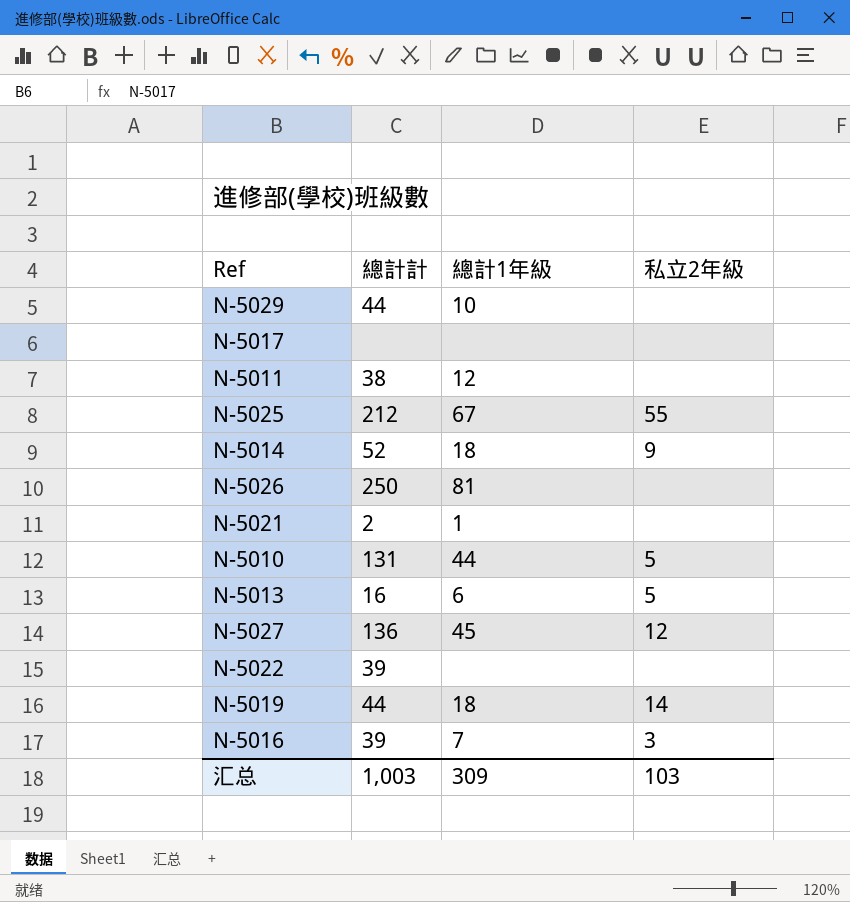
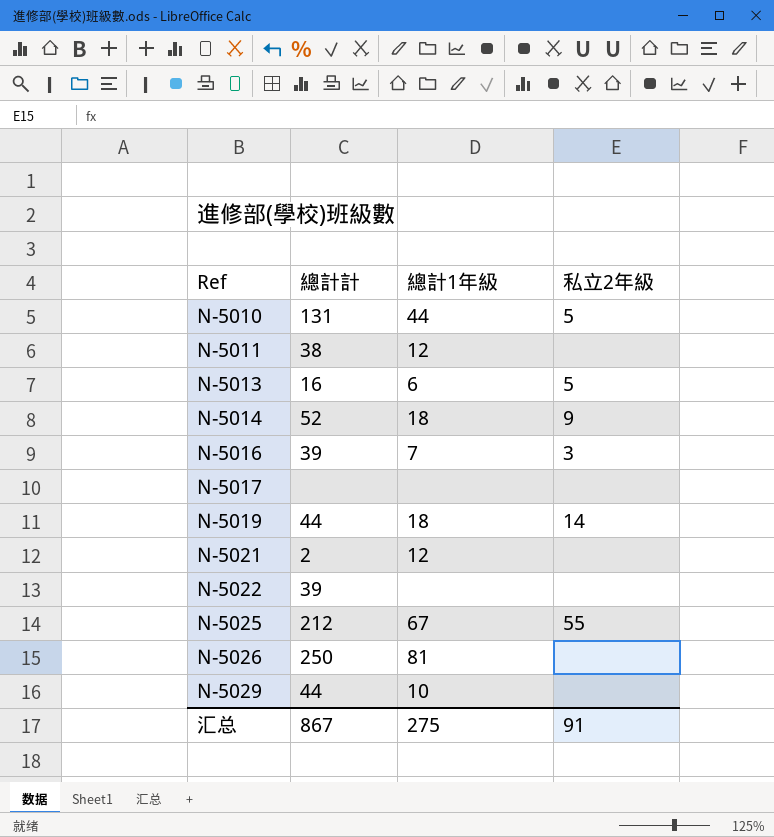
row order: none -> Ref ascending
row N-5027: 136 | 45 | 12 -> none
N-5021 | 總計1年級: 1 -> 12
汇总 | 總計計: 1,003 -> 867
汇总 | 總計1年級: 309 -> 275
汇总 | 私立2年級: 103 -> 91

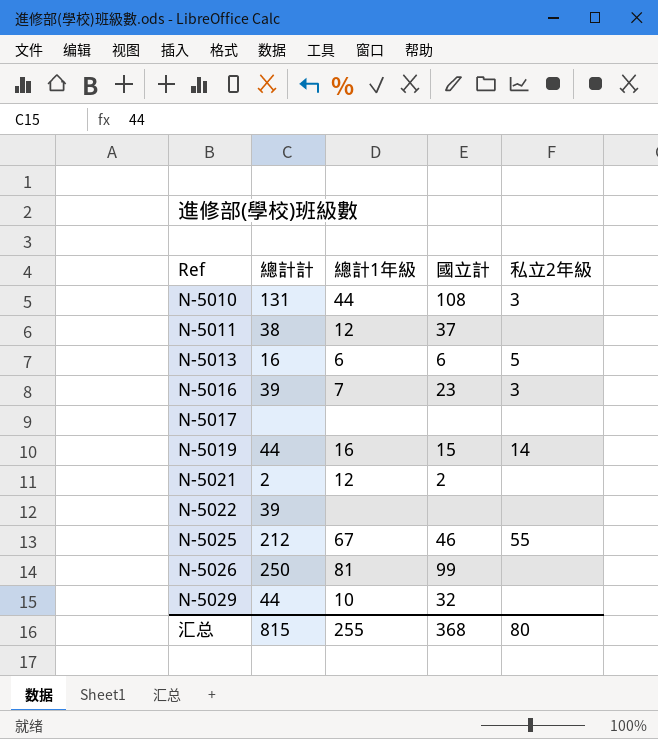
column 國立計 | position: none -> 4
row N-5014: 52 | 18 | 9 -> none
N-5010 | 私立2年級: 5 -> 3
N-5019 | 總計1年級: 18 -> 16
汇总 | 總計計: 867 -> 815
汇总 | 總計1年級: 275 -> 255
汇总 | 私立2年級: 91 -> 80

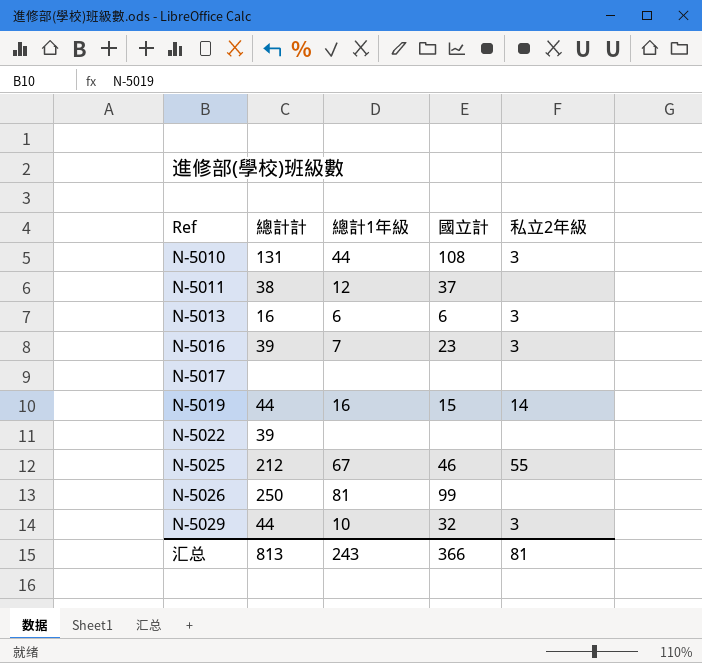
row N-5021: 2 | 12 | 2 | none -> none
N-5013 | 私立2年級: 5 -> 3
N-5029 | 私立2年級: none -> 3
汇总 | 總計計: 815 -> 813
汇总 | 總計1年級: 255 -> 243
汇总 | 國立計: 368 -> 366
汇总 | 私立2年級: 80 -> 81

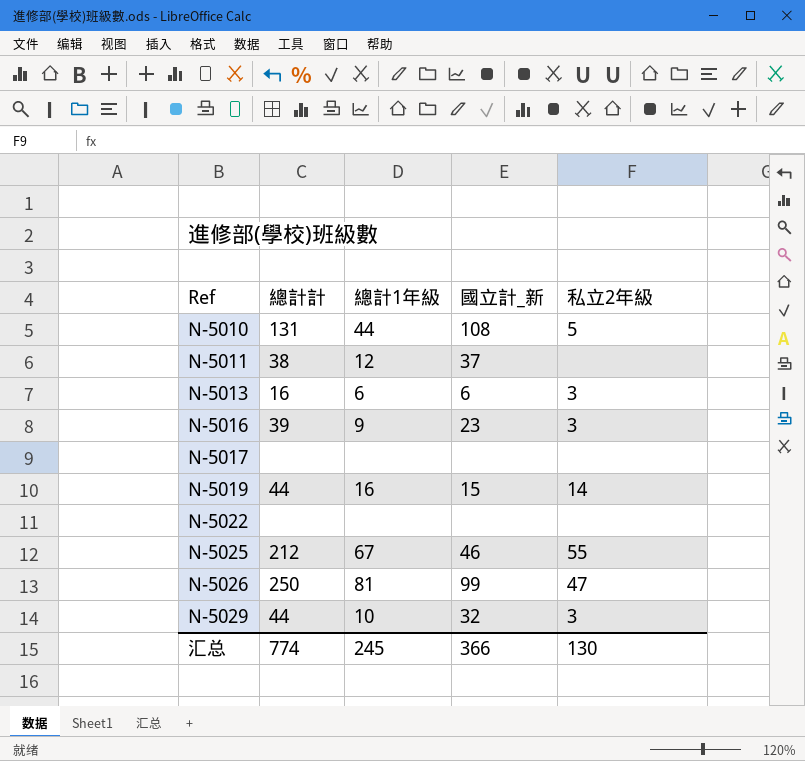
column name: 國立計 -> 國立計_新
N-5010 | 私立2年級: 3 -> 5
N-5016 | 總計1年級: 7 -> 9
N-5022 | 總計計: 39 -> none
N-5026 | 私立2年級: none -> 47
汇总 | 總計計: 813 -> 774
汇总 | 總計1年級: 243 -> 245
汇总 | 私立2年級: 81 -> 130

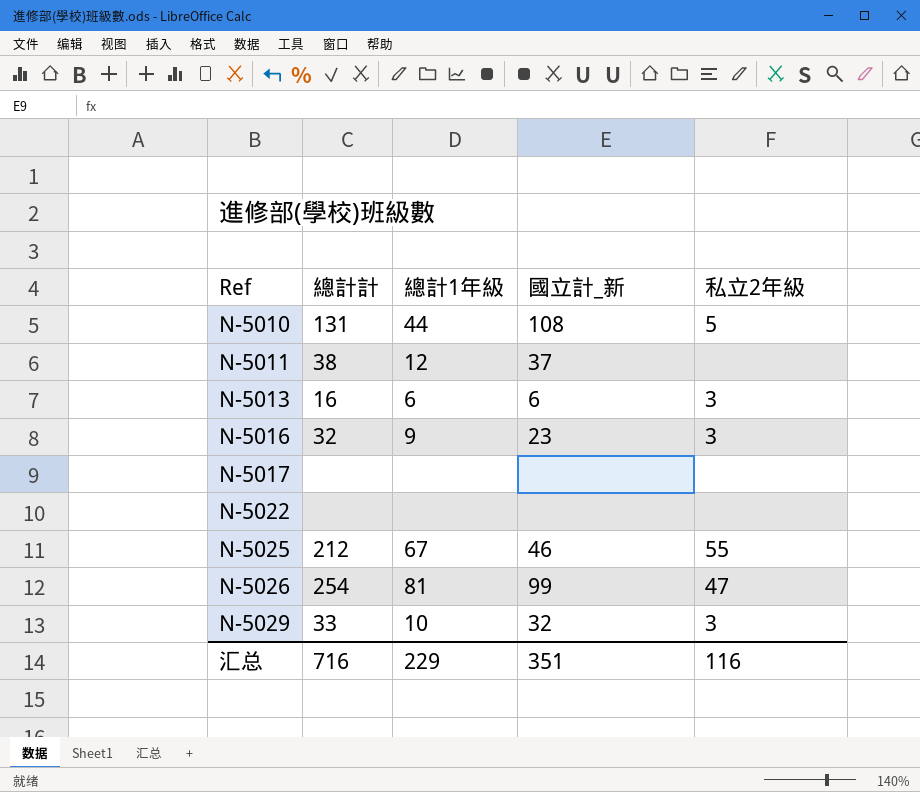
row N-5019: 44 | 16 | 15 | 14 -> none
N-5016 | 總計計: 39 -> 32
N-5026 | 總計計: 250 -> 254
N-5029 | 總計計: 44 -> 33
汇总 | 總計計: 774 -> 716
汇总 | 總計1年級: 245 -> 229
汇总 | 國立計_新: 366 -> 351
汇总 | 私立2年級: 130 -> 116

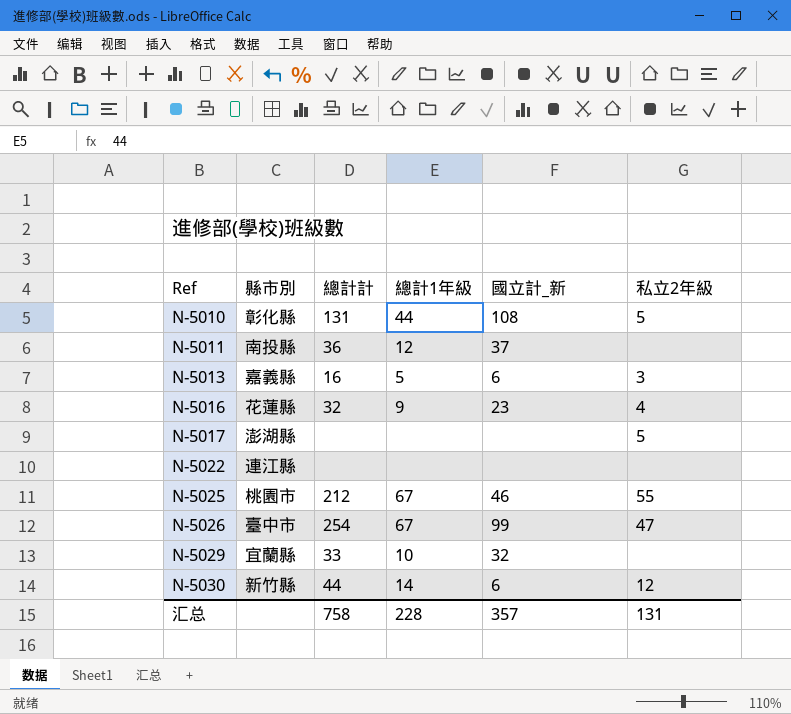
column 縣市別 | position: none -> 2
N-5011 | 總計計: 38 -> 36
N-5013 | 總計1年級: 6 -> 5
N-5016 | 私立2年級: 3 -> 4
N-5017 | 私立2年級: none -> 5
N-5026 | 總計1年級: 81 -> 67
N-5029 | 私立2年級: 3 -> none
row N-5030: none -> 新竹縣 | 44 | 14 | 6 | 12
汇总 | 總計計: 716 -> 758
汇总 | 總計1年級: 229 -> 228
汇总 | 國立計_新: 351 -> 357
汇总 | 私立2年級: 116 -> 131

